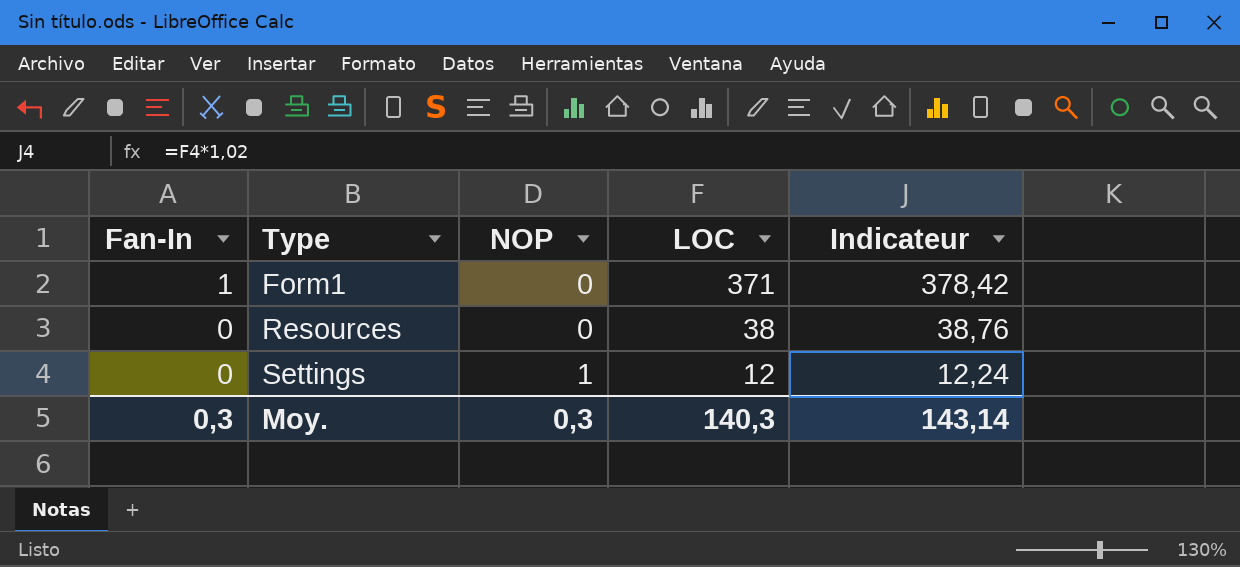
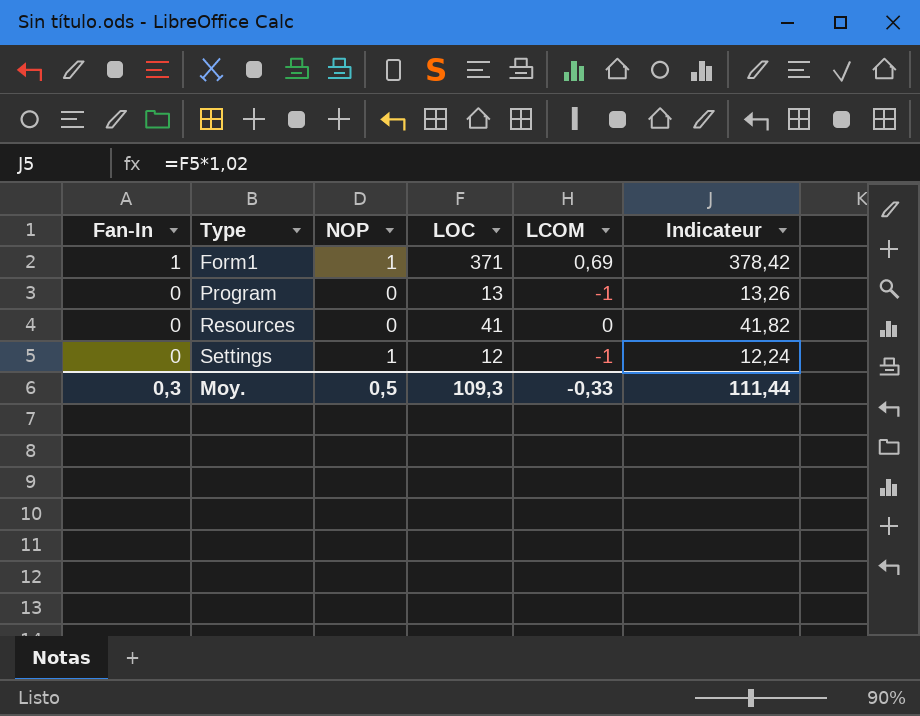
column LCOM | position: none -> 5
Form1 | NOP: 0 -> 1
row Program: none -> 0 | 0 | 13 | -1 | 13,26
Resources | LOC: 38 -> 41
Resources | Indicateur: 38,76 -> 41,82
Moy. | NOP: 0,3 -> 0,5
Moy. | LOC: 140,3 -> 109,3
Moy. | Indicateur: 143,14 -> 111,44

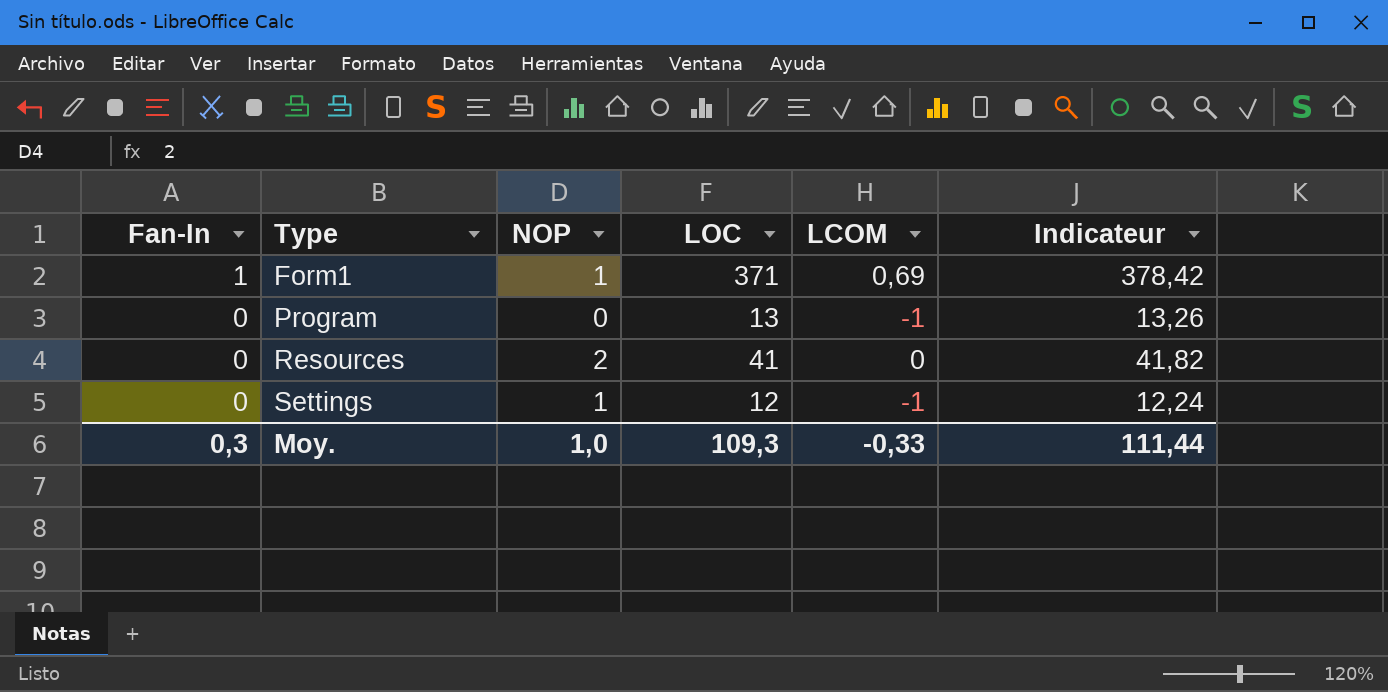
Resources | NOP: 0 -> 2
Moy. | NOP: 0,5 -> 1,0

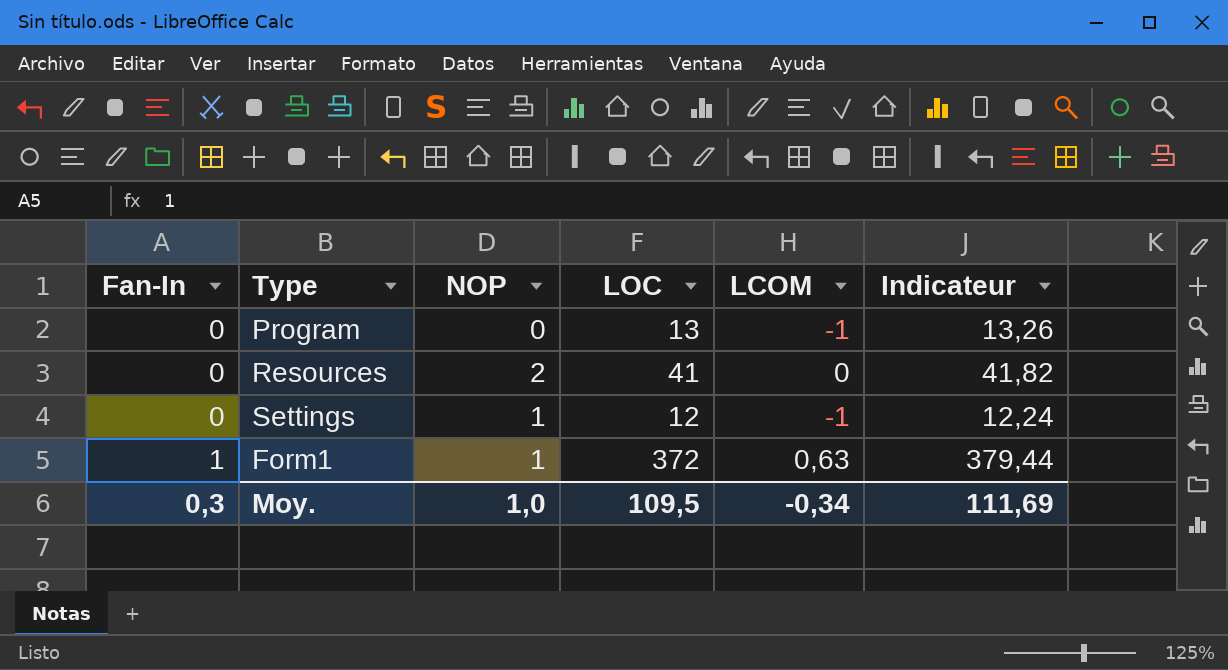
row order: Fan-In descending -> Fan-In ascending
Form1 | LOC: 371 -> 372
Form1 | LCOM: 0,69 -> 0,63
Form1 | Indicateur: 378,42 -> 379,44
Moy. | LOC: 109,3 -> 109,5
Moy. | LCOM: -0,33 -> -0,34
Moy. | Indicateur: 111,44 -> 111,69

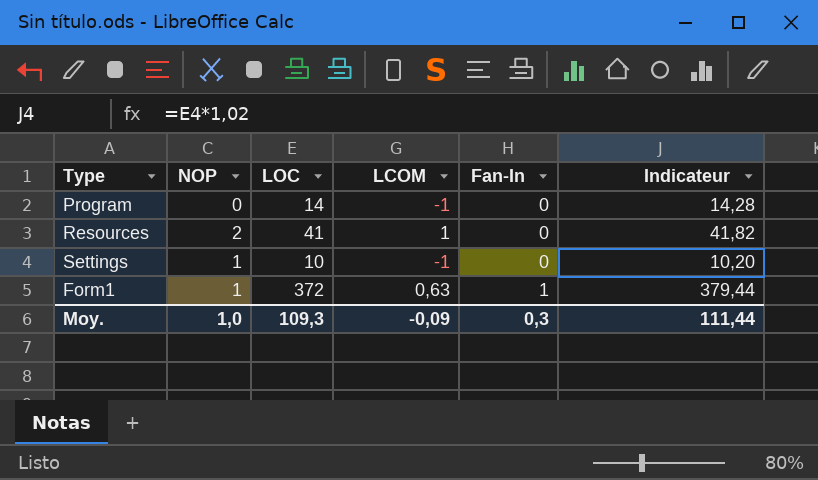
column Fan-In | position: 1 -> 5
Program | LOC: 13 -> 14
Program | Indicateur: 13,26 -> 14,28
Resources | LCOM: 0 -> 1
Settings | LOC: 12 -> 10
Settings | Indicateur: 12,24 -> 10,20
Moy. | LOC: 109,5 -> 109,3
Moy. | LCOM: -0,34 -> -0,09
Moy. | Indicateur: 111,69 -> 111,44

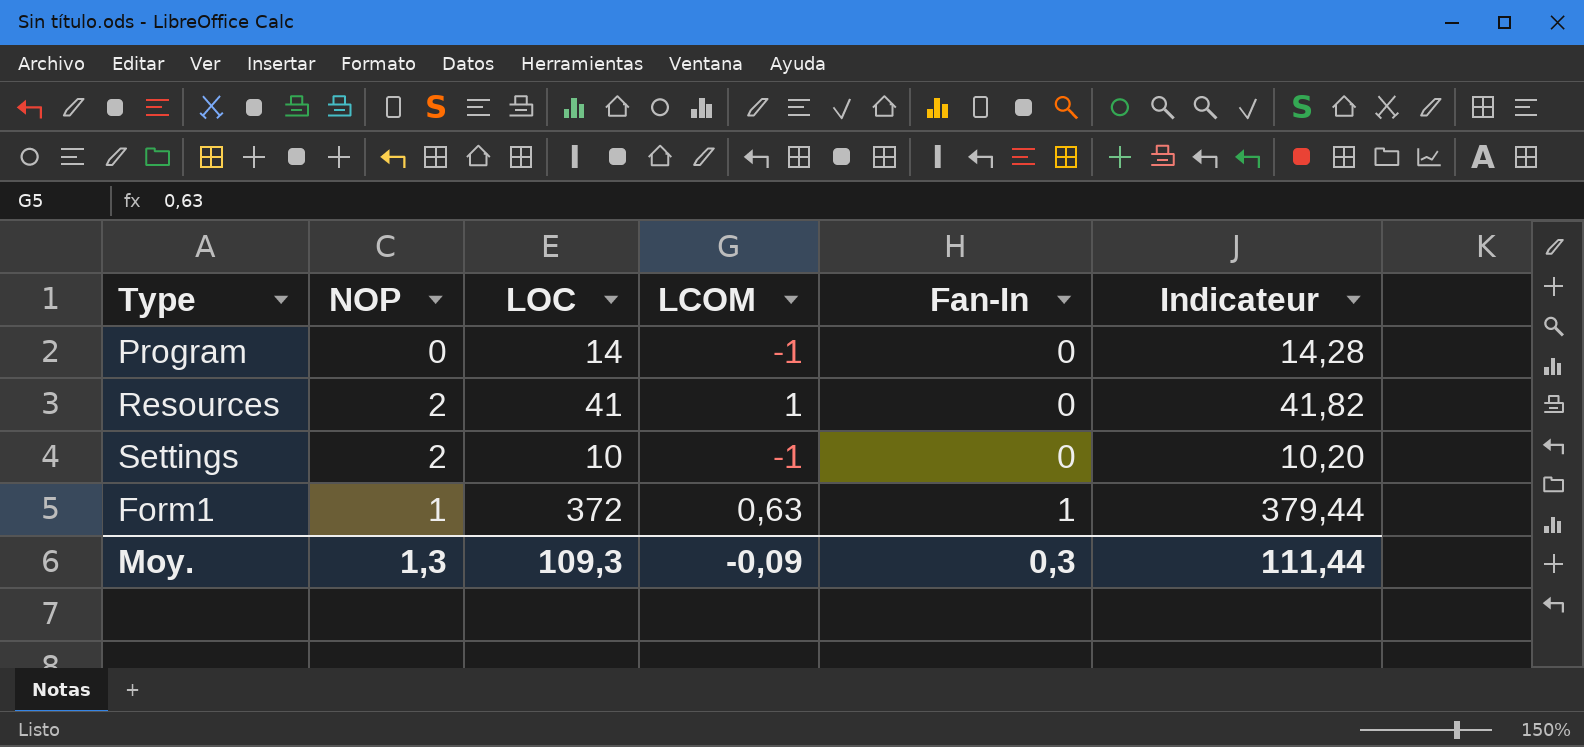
Settings | NOP: 1 -> 2
Moy. | NOP: 1,0 -> 1,3

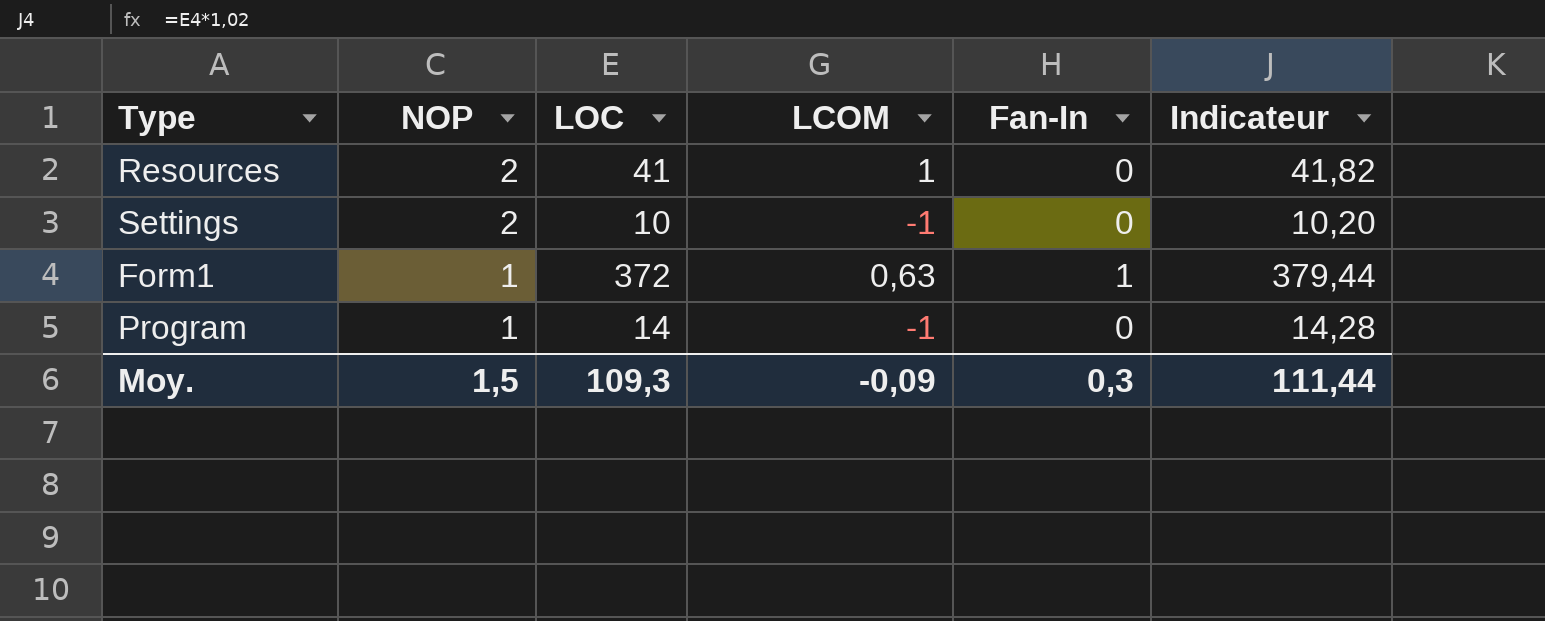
row order: Fan-In ascending -> NOP descending
Program | NOP: 0 -> 1
Moy. | NOP: 1,3 -> 1,5

